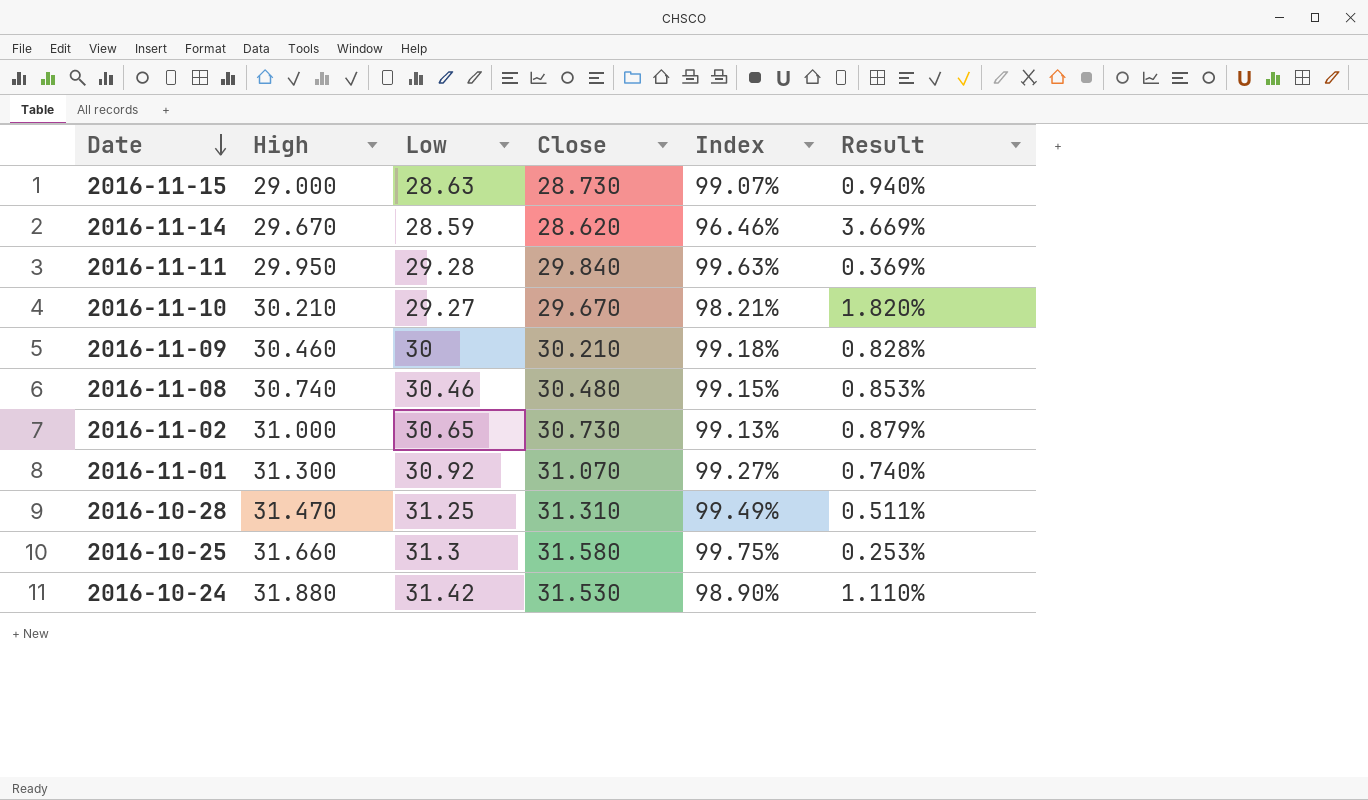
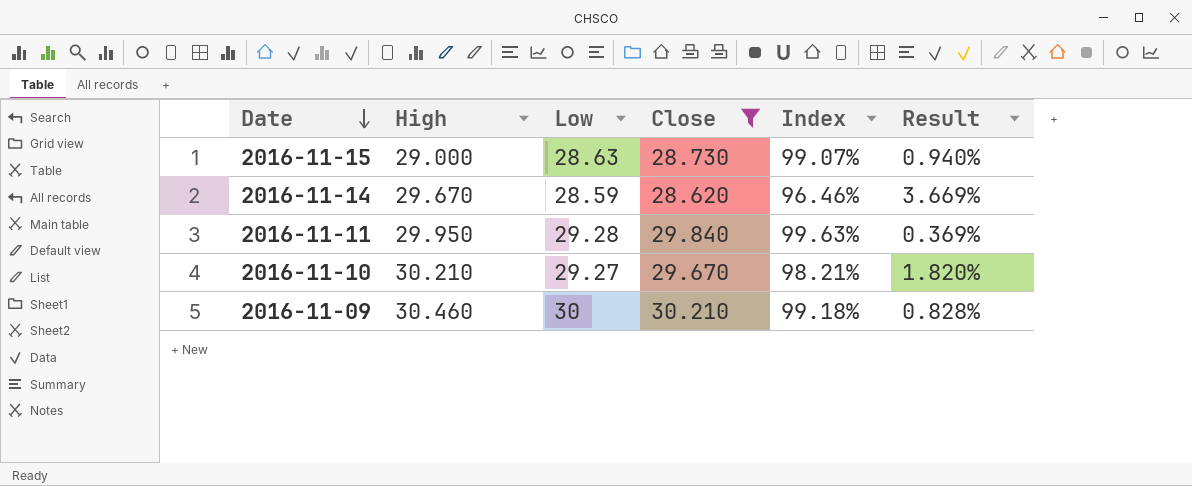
filter: none -> Close <= 30.210

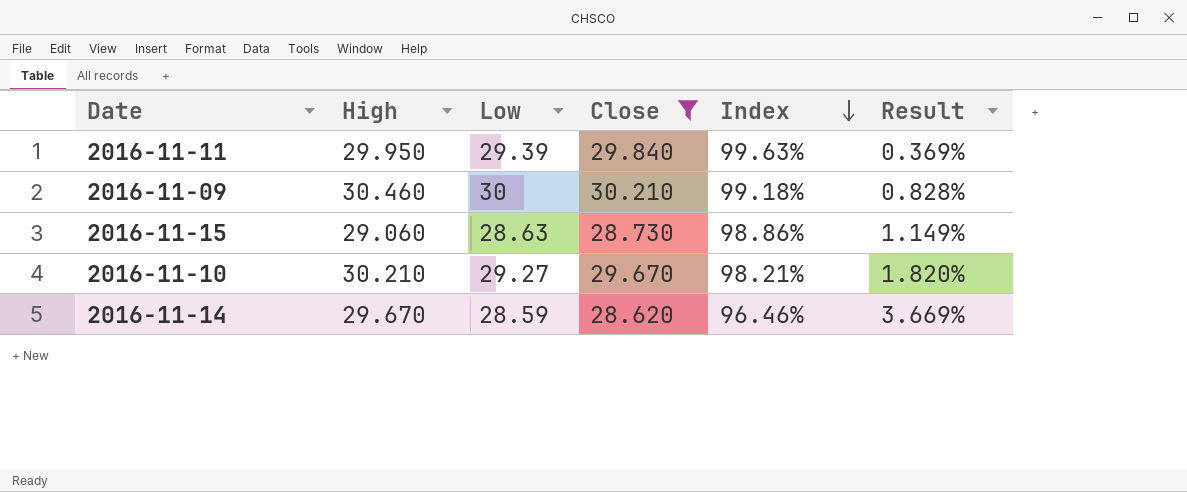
row order: Date descending -> Index descending
2016-11-11 | Low: 29.28 -> 29.39
2016-11-15 | High: 29.000 -> 29.060
2016-11-15 | Index: 99.07% -> 98.86%
2016-11-15 | Result: 0.940% -> 1.149%

